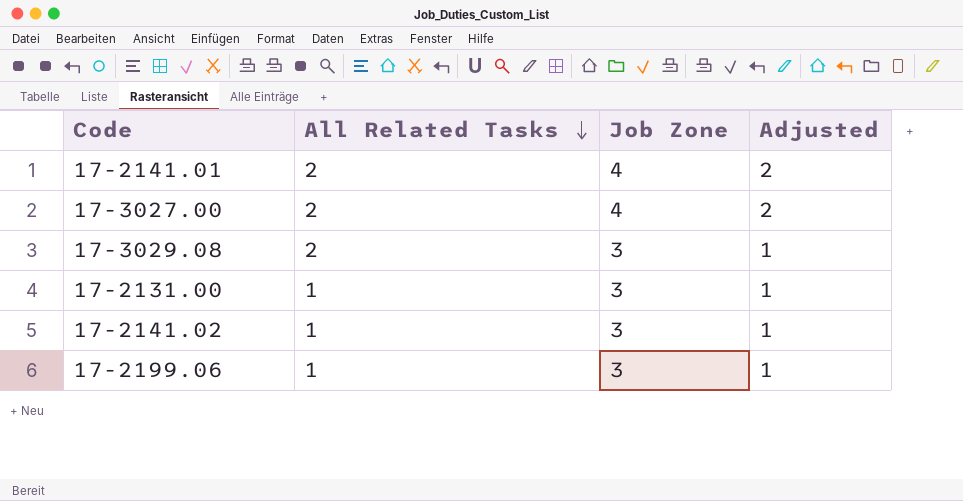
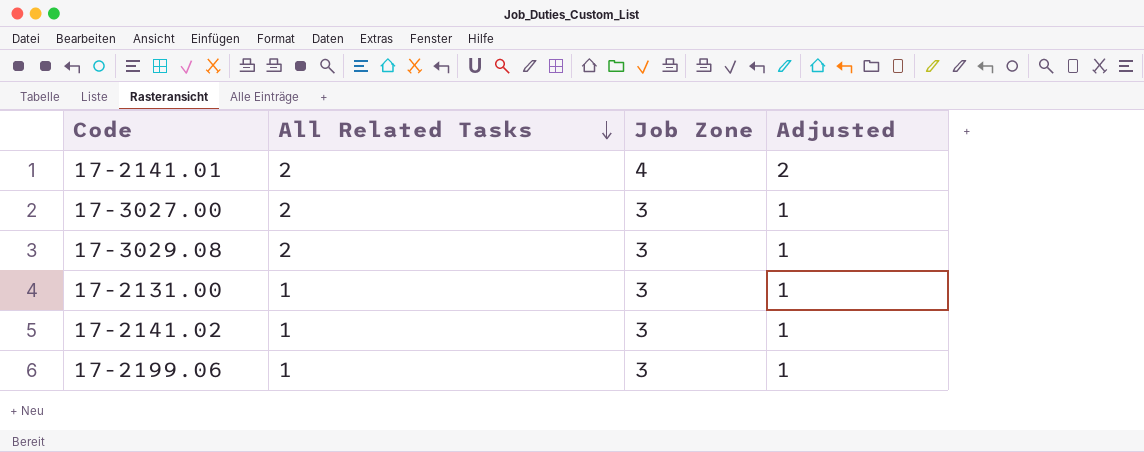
17-3027.00 | Job Zone: 4 -> 3
17-3027.00 | Adjusted: 2 -> 1

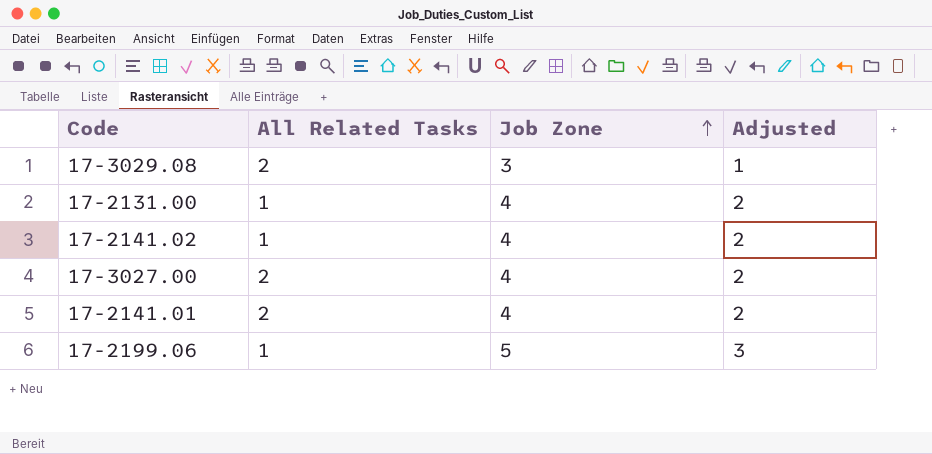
row order: All Related Tasks descending -> Job Zone ascending
17-2131.00 | Job Zone: 3 -> 4
17-2131.00 | Adjusted: 1 -> 2
17-2141.02 | Job Zone: 3 -> 4
17-2141.02 | Adjusted: 1 -> 2
17-3027.00 | Job Zone: 3 -> 4
17-3027.00 | Adjusted: 1 -> 2
17-2199.06 | Job Zone: 3 -> 5
17-2199.06 | Adjusted: 1 -> 3

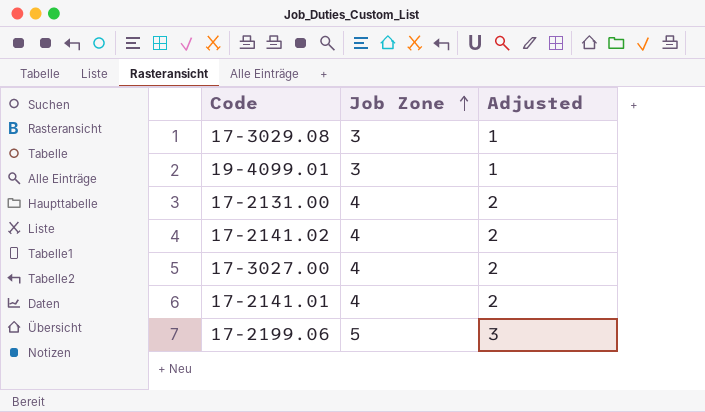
column All Related Tasks | position: 2 -> none
row 19-4099.01: none -> 3 | 1

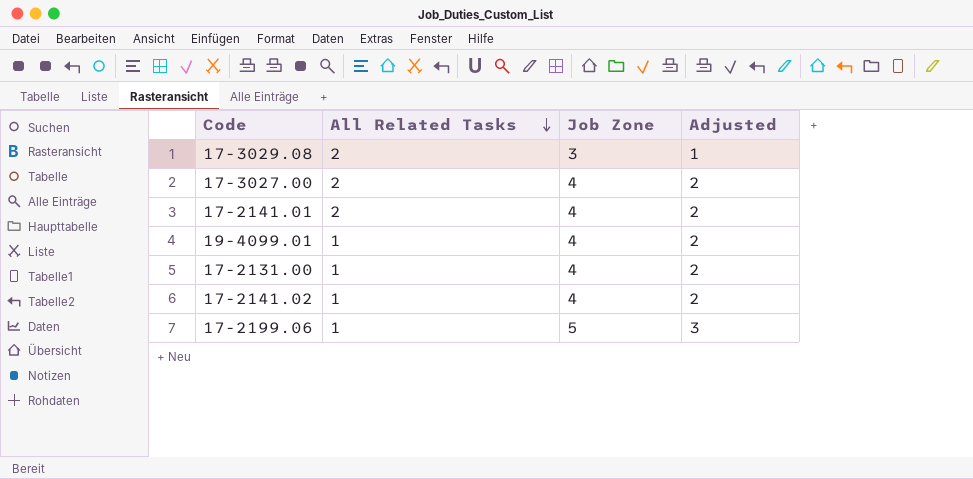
row order: Job Zone ascending -> All Related Tasks descending
column All Related Tasks | position: none -> 2
19-4099.01 | Job Zone: 3 -> 4
19-4099.01 | Adjusted: 1 -> 2

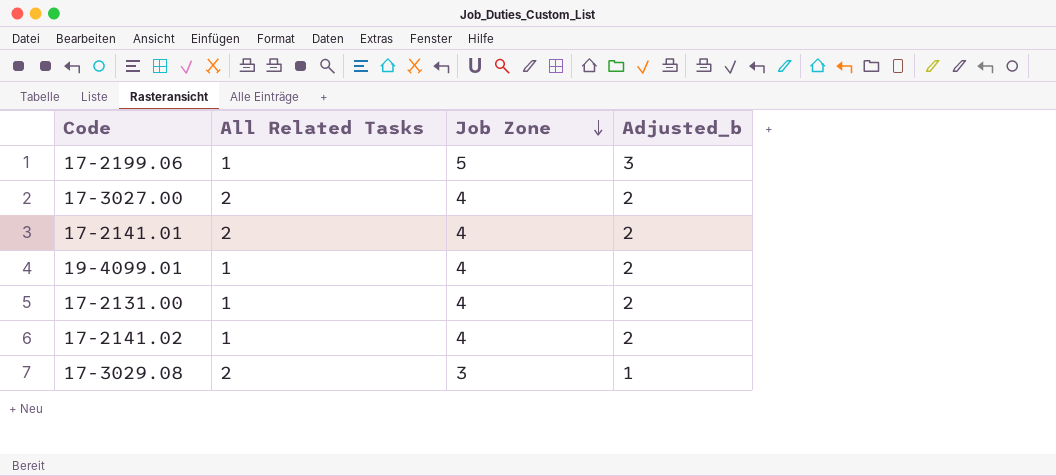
row order: All Related Tasks descending -> Job Zone descending
column name: Adjusted -> Adjusted_b

